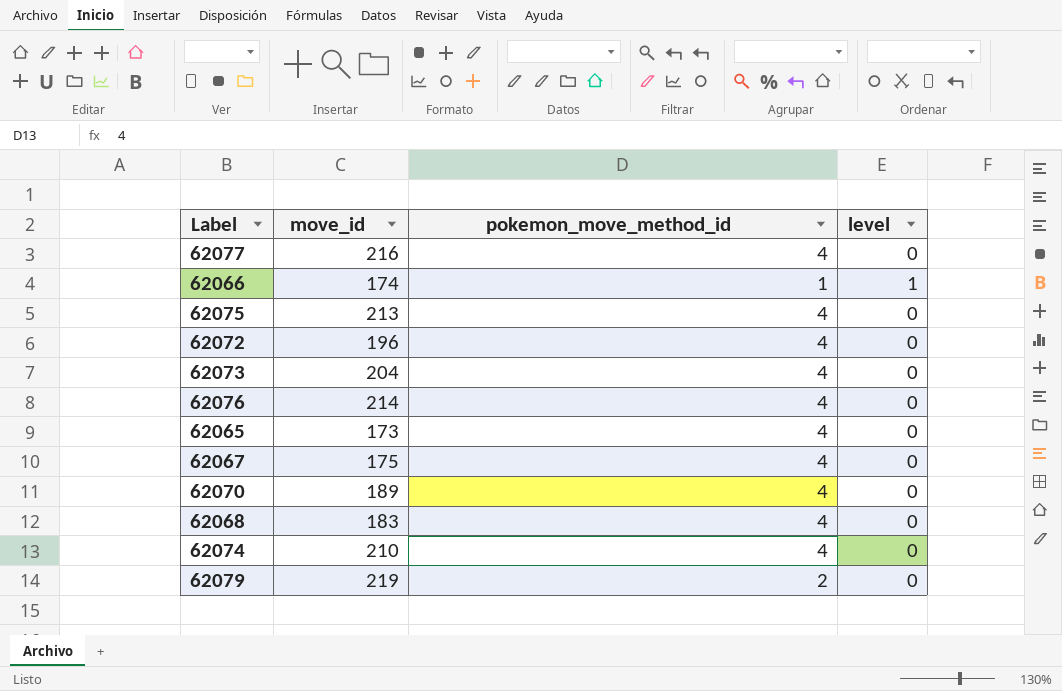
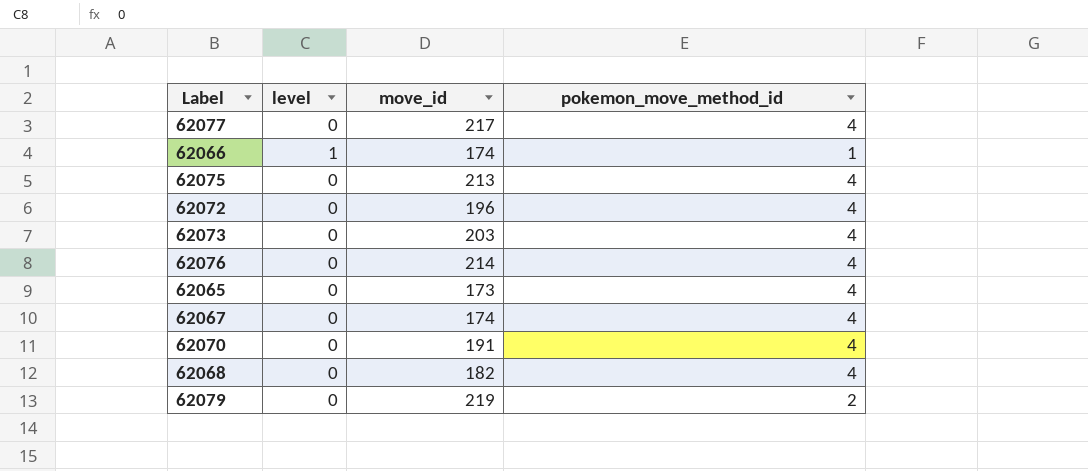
column level | position: 4 -> 2
row 62074: 210 | 4 | 0 -> none
62077 | move_id: 216 -> 217
62073 | move_id: 204 -> 203
62067 | move_id: 175 -> 174
62070 | move_id: 189 -> 191
62068 | move_id: 183 -> 182

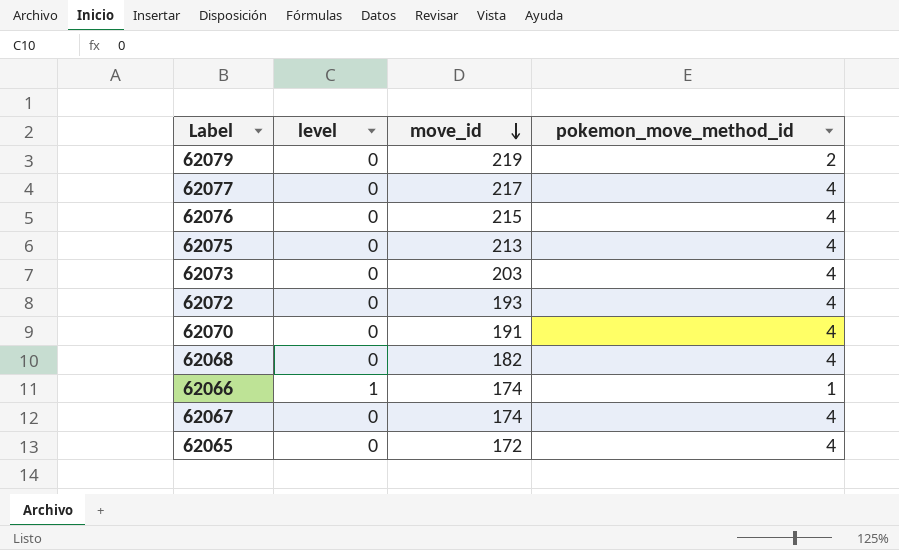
row order: none -> move_id descending
62076 | move_id: 214 -> 215
62072 | move_id: 196 -> 193
62065 | move_id: 173 -> 172

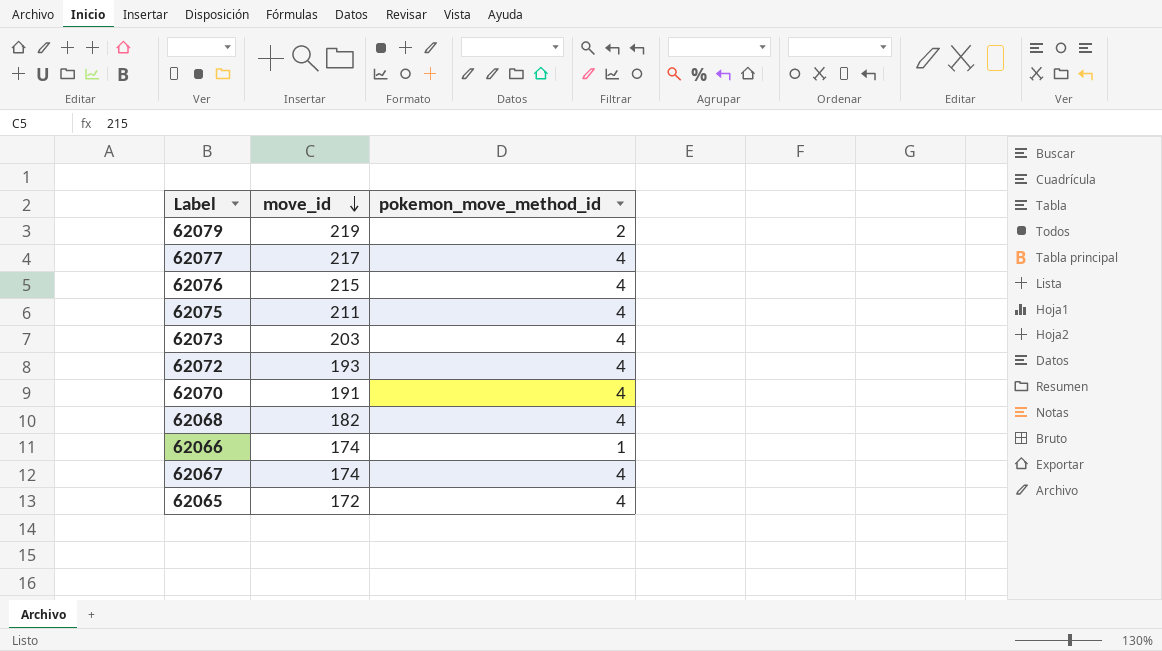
column level | position: 2 -> none
62075 | move_id: 213 -> 211

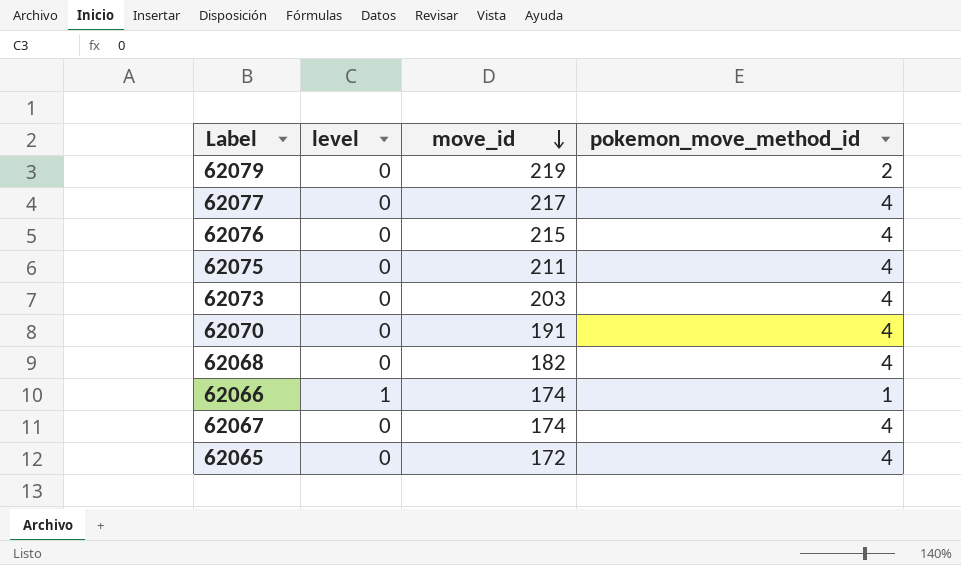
column level | position: none -> 2
row 62072: 193 | 4 -> none

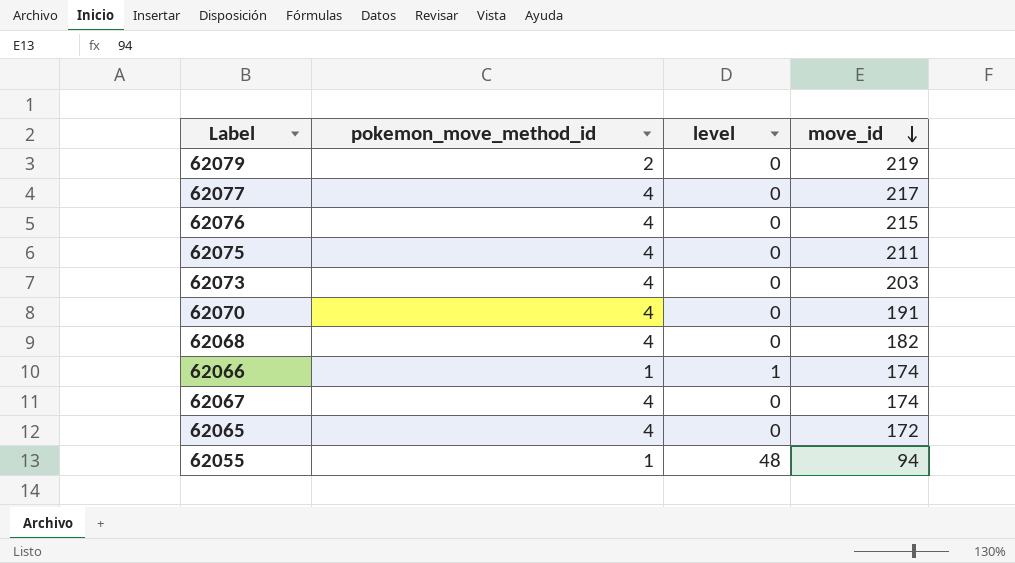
column pokemon_move_method_id | position: 4 -> 2
row 62055: none -> 1 | 48 | 94

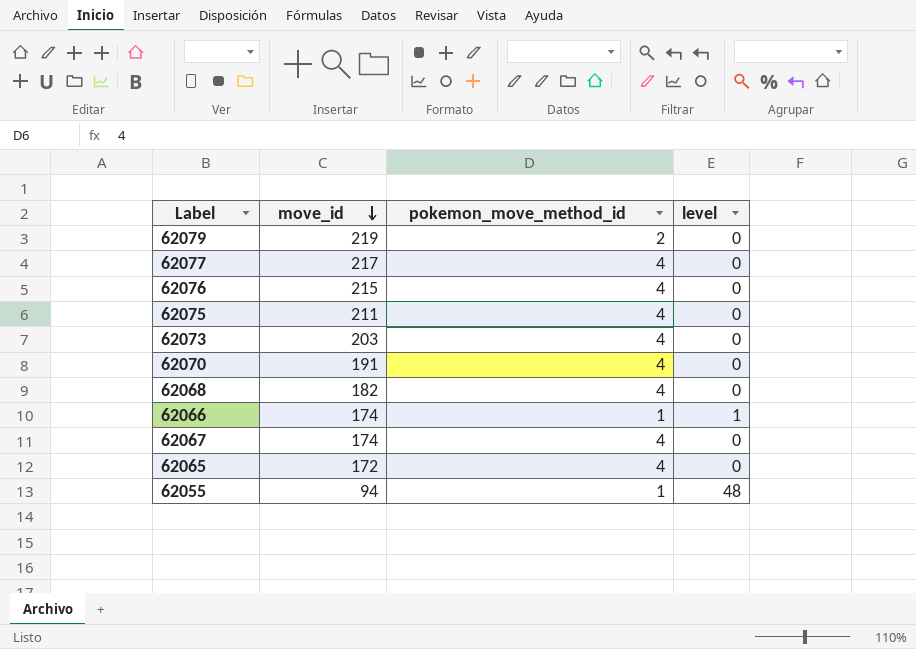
column move_id | position: 4 -> 2

